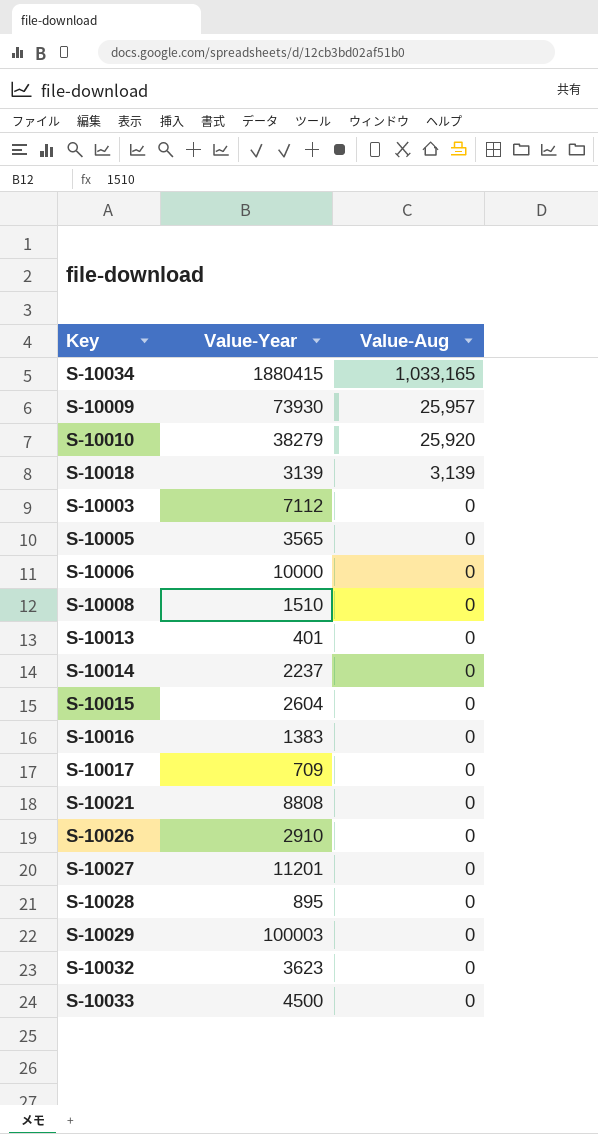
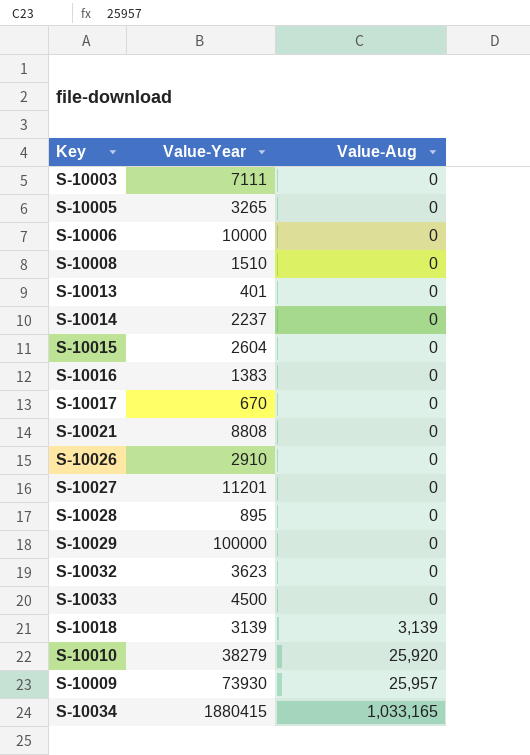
row order: Value-Aug descending -> Value-Aug ascending
S-10003 | Value-Year: 7112 -> 7111
S-10005 | Value-Year: 3565 -> 3265
S-10017 | Value-Year: 709 -> 670
S-10029 | Value-Year: 100003 -> 100000

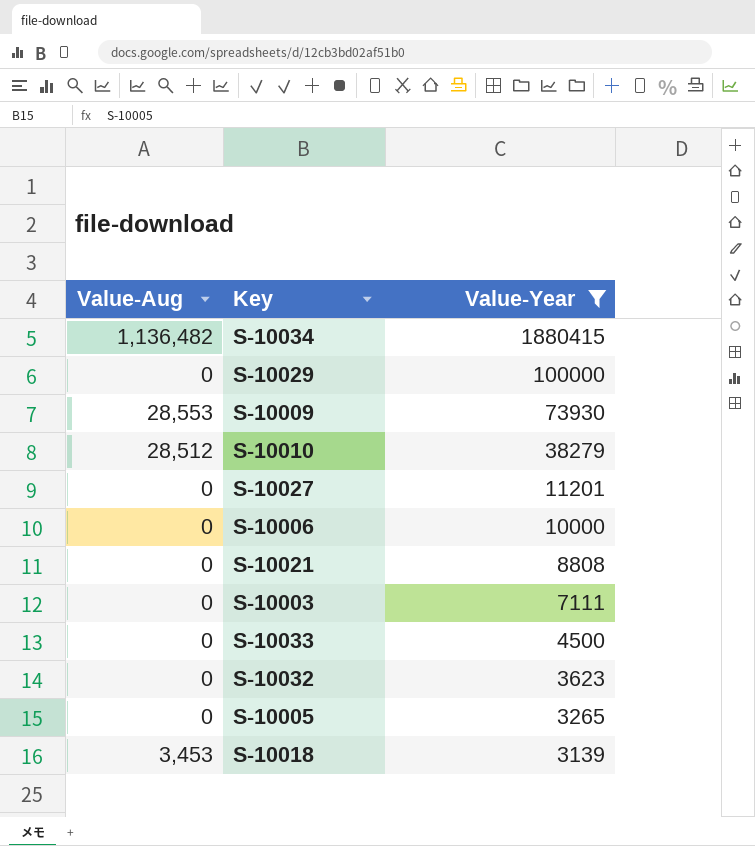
filter: none -> Value-Year >= 3139
row order: Value-Aug ascending -> Value-Year descending
column Value-Aug | position: 3 -> 1
S-10034 | Value-Aug: 1,033,165 -> 1,136,482
S-10009 | Value-Aug: 25,957 -> 28,553
S-10010 | Value-Aug: 25,920 -> 28,512
S-10018 | Value-Aug: 3,139 -> 3,453

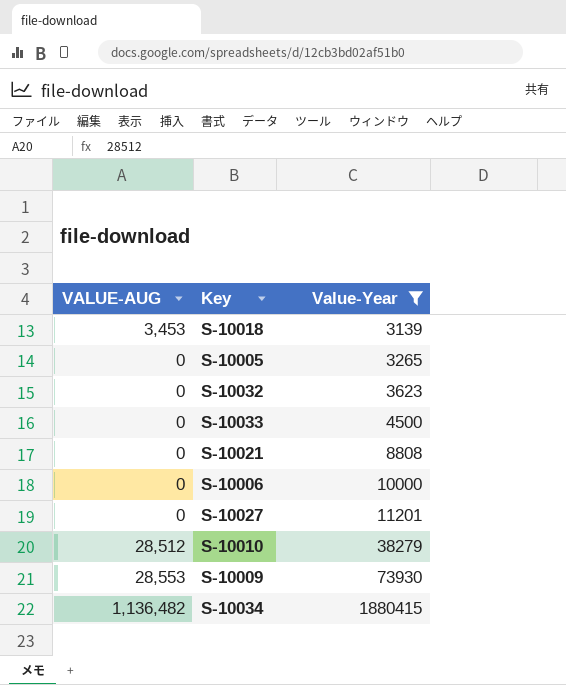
row order: Value-Year descending -> Value-Year ascending
column name: Value-Aug -> VALUE-AUG
row S-10029: 0 | 100000 -> none
row S-10003: 0 | 7111 -> none

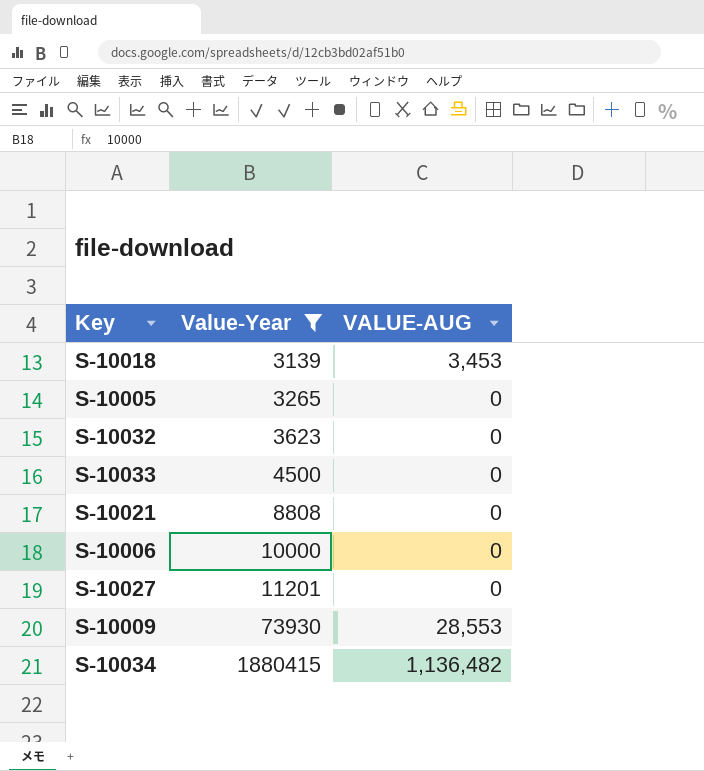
column VALUE-AUG | position: 1 -> 3
row S-10010: 28,512 | 38279 -> none

